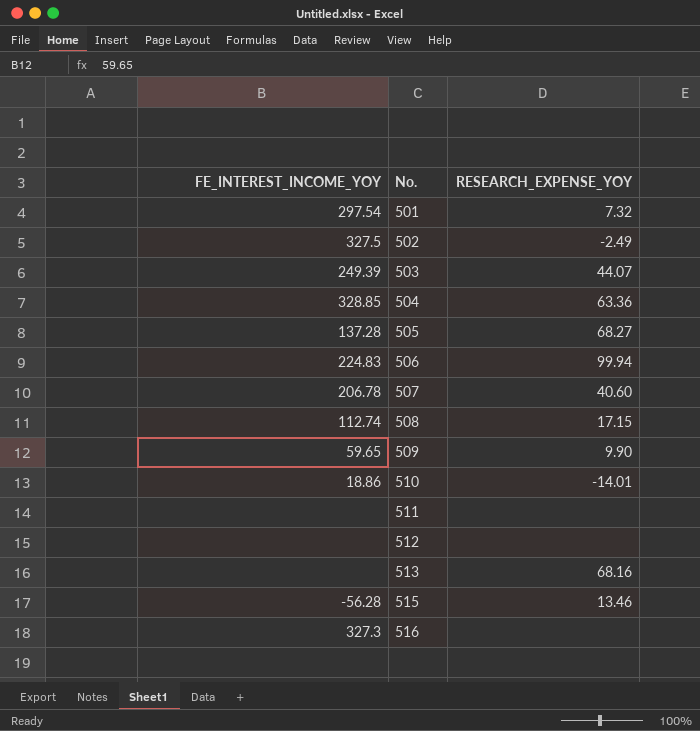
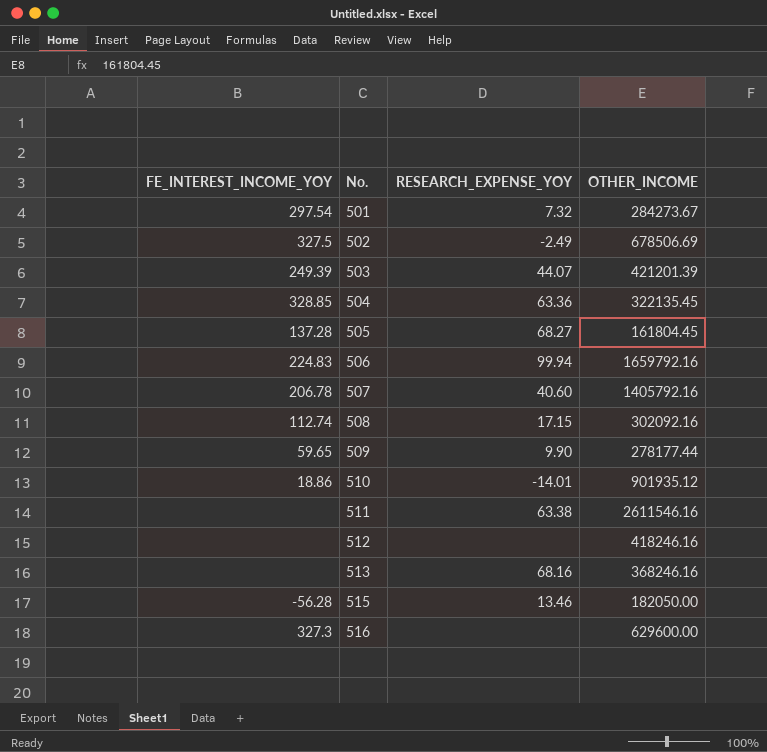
column OTHER_INCOME | position: none -> 4
511 | RESEARCH_EXPENSE_YOY: none -> 63.38

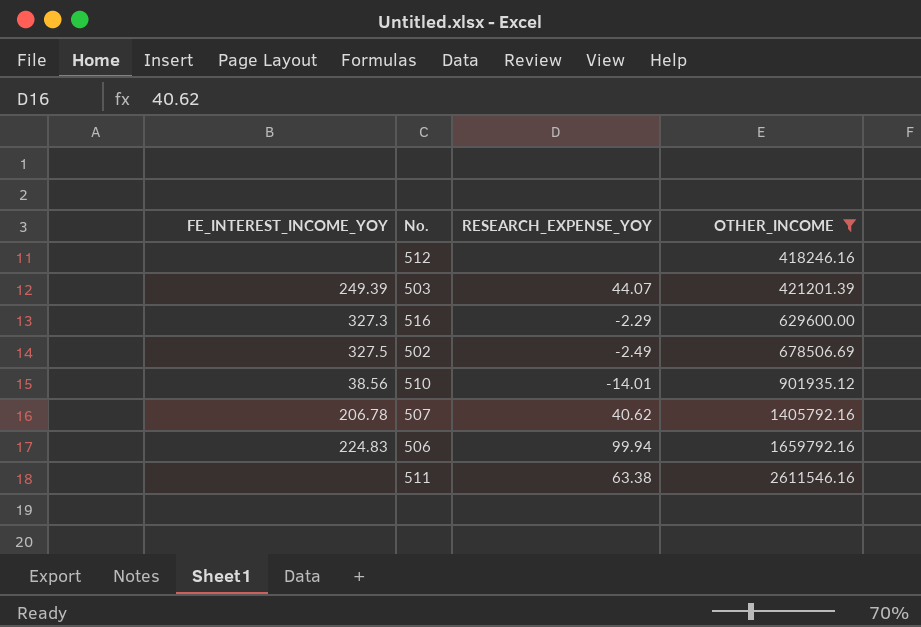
filter: none -> OTHER_INCOME >= 418246.16
row order: No. ascending -> OTHER_INCOME ascending
516 | RESEARCH_EXPENSE_YOY: none -> -2.29
510 | FE_INTEREST_INCOME_YOY: 18.86 -> 38.56
507 | RESEARCH_EXPENSE_YOY: 40.60 -> 40.62

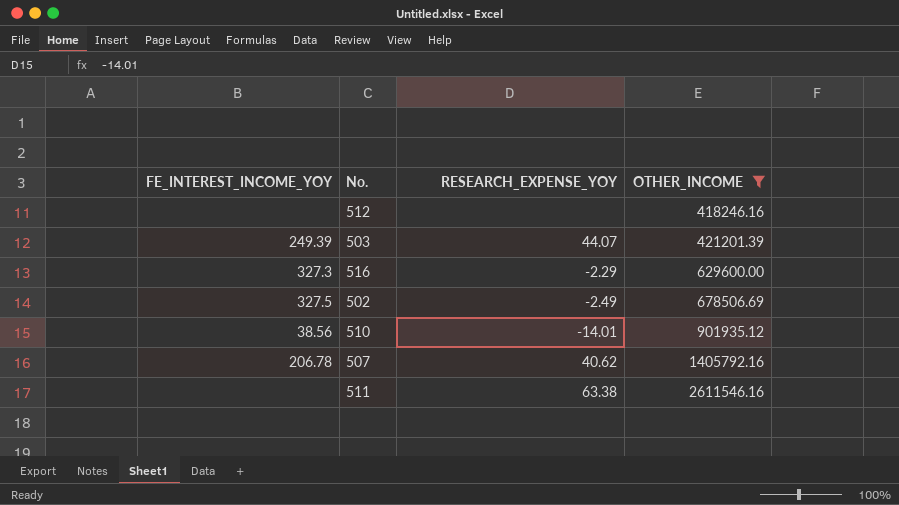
row 506: 224.83 | 99.94 | 1659792.16 -> none

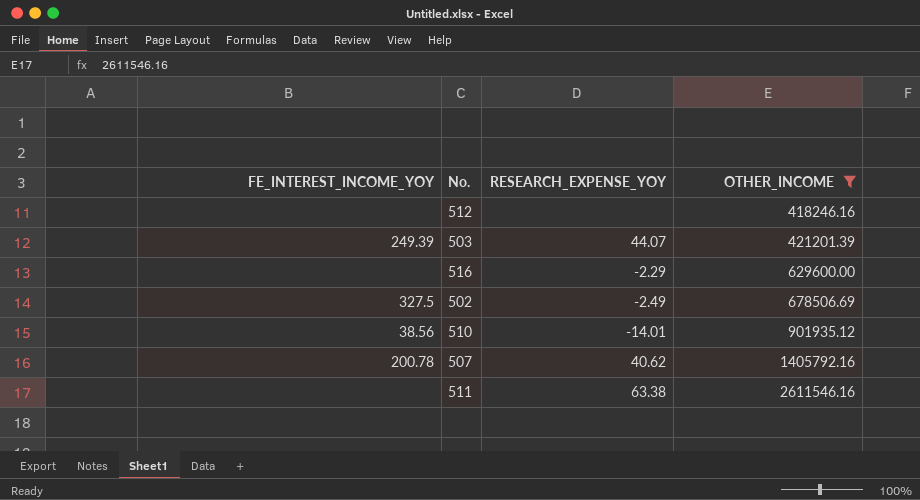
516 | FE_INTEREST_INCOME_YOY: 327.3 -> none
507 | FE_INTEREST_INCOME_YOY: 206.78 -> 200.78

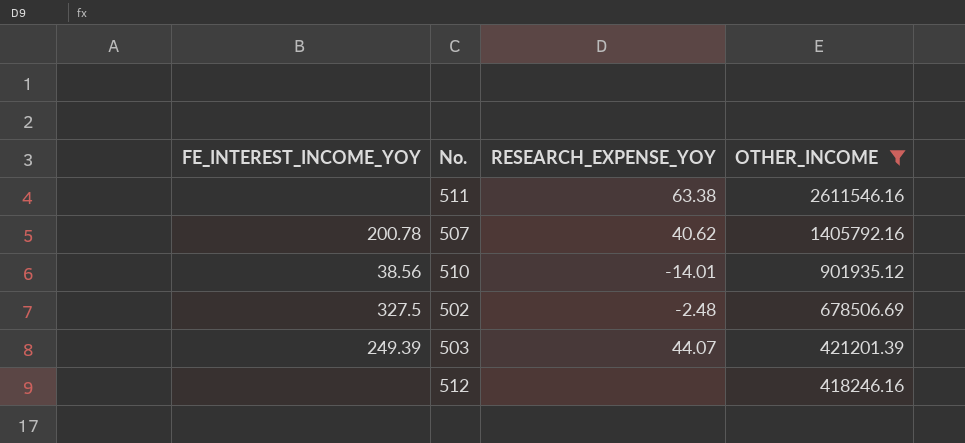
row order: OTHER_INCOME ascending -> OTHER_INCOME descending
row 516: none | -2.29 | 629600.00 -> none
502 | RESEARCH_EXPENSE_YOY: -2.49 -> -2.48

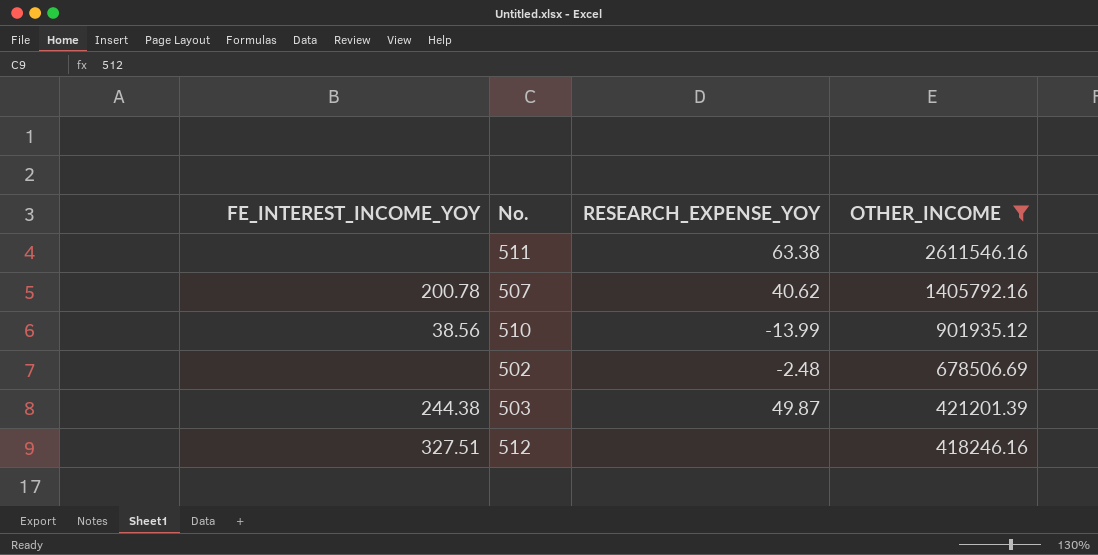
510 | RESEARCH_EXPENSE_YOY: -14.01 -> -13.99
502 | FE_INTEREST_INCOME_YOY: 327.5 -> none
503 | FE_INTEREST_INCOME_YOY: 249.39 -> 244.38
503 | RESEARCH_EXPENSE_YOY: 44.07 -> 49.87
512 | FE_INTEREST_INCOME_YOY: none -> 327.51

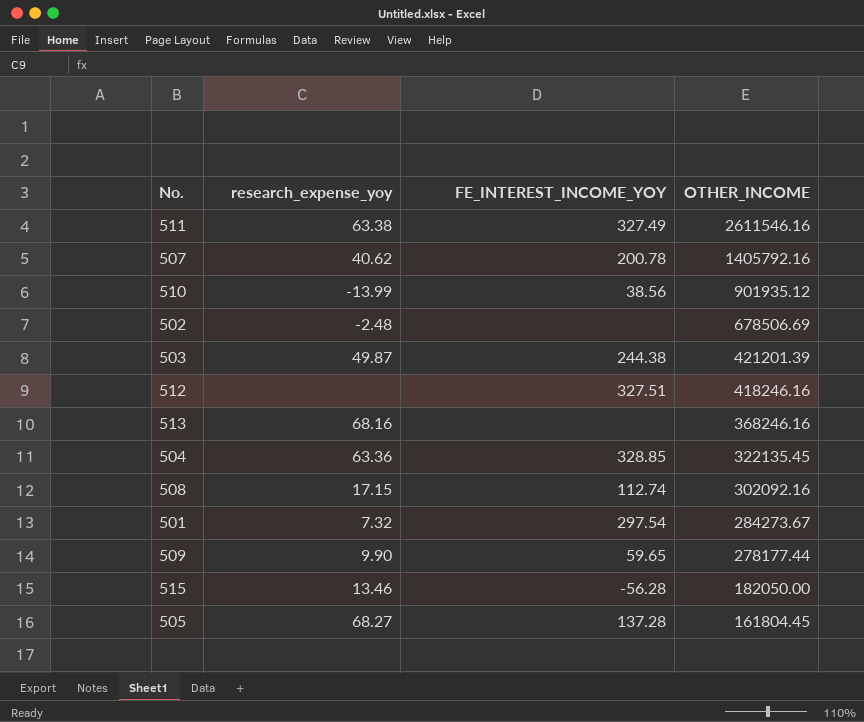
filter: OTHER_INCOME >= 418246.16 -> none
column name: RESEARCH_EXPENSE_YOY -> research_expense_yoy
column FE_INTEREST_INCOME_YOY | position: 1 -> 3
511 | FE_INTEREST_INCOME_YOY: none -> 327.49

